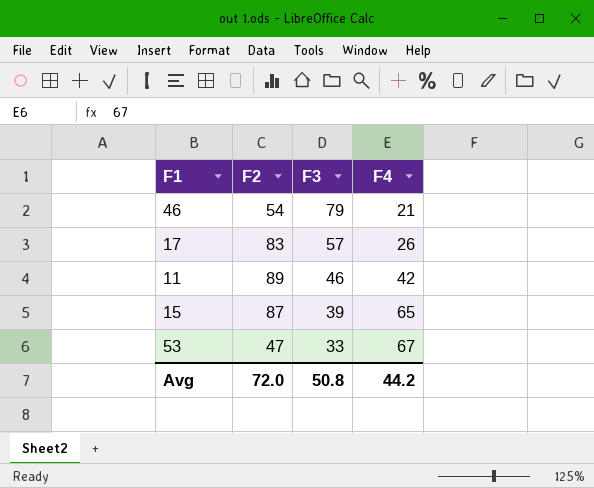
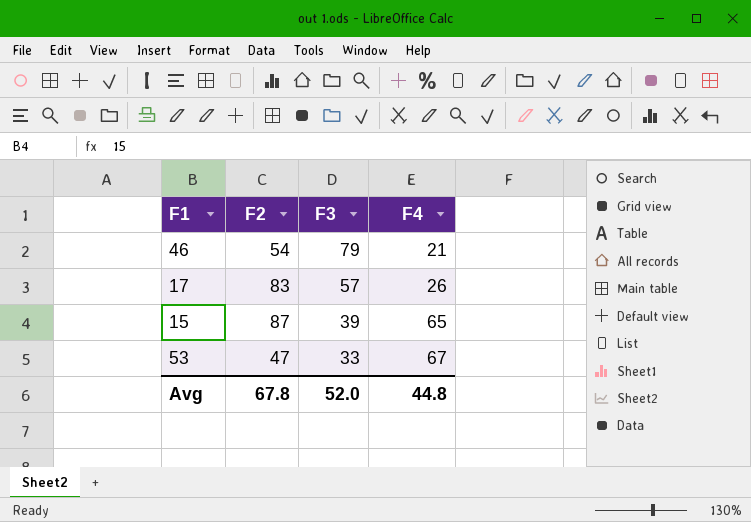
row 11: 89 | 46 | 42 -> none
Avg | F2: 72.0 -> 67.8
Avg | F3: 50.8 -> 52.0
Avg | F4: 44.2 -> 44.8

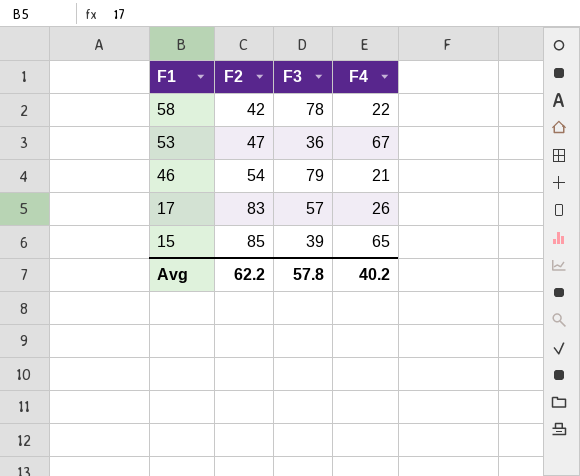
row order: F3 descending -> F1 descending
row 58: none -> 42 | 78 | 22
53 | F3: 33 -> 36
15 | F2: 87 -> 85
Avg | F2: 67.8 -> 62.2
Avg | F3: 52.0 -> 57.8
Avg | F4: 44.8 -> 40.2

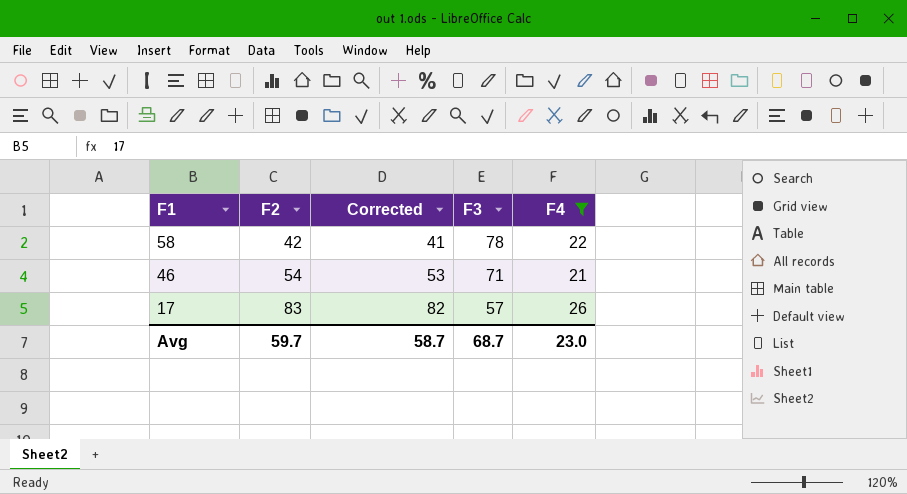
filter: none -> F4 <= 26
column Corrected | formula: none -> [F2] - 1
46 | F3: 79 -> 71
Avg | F2: 62.2 -> 59.7
Avg | F3: 57.8 -> 68.7
Avg | F4: 40.2 -> 23.0

